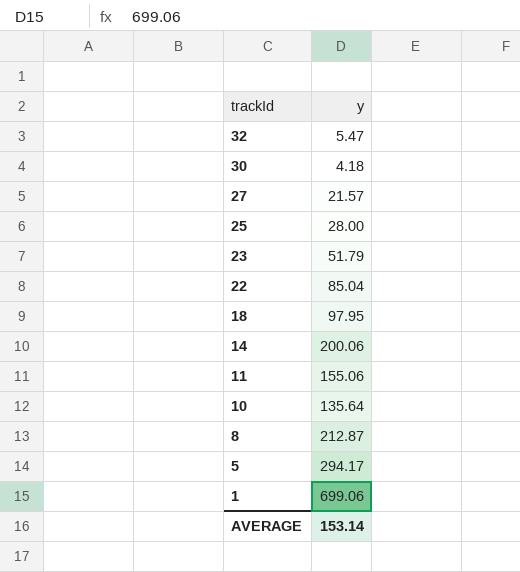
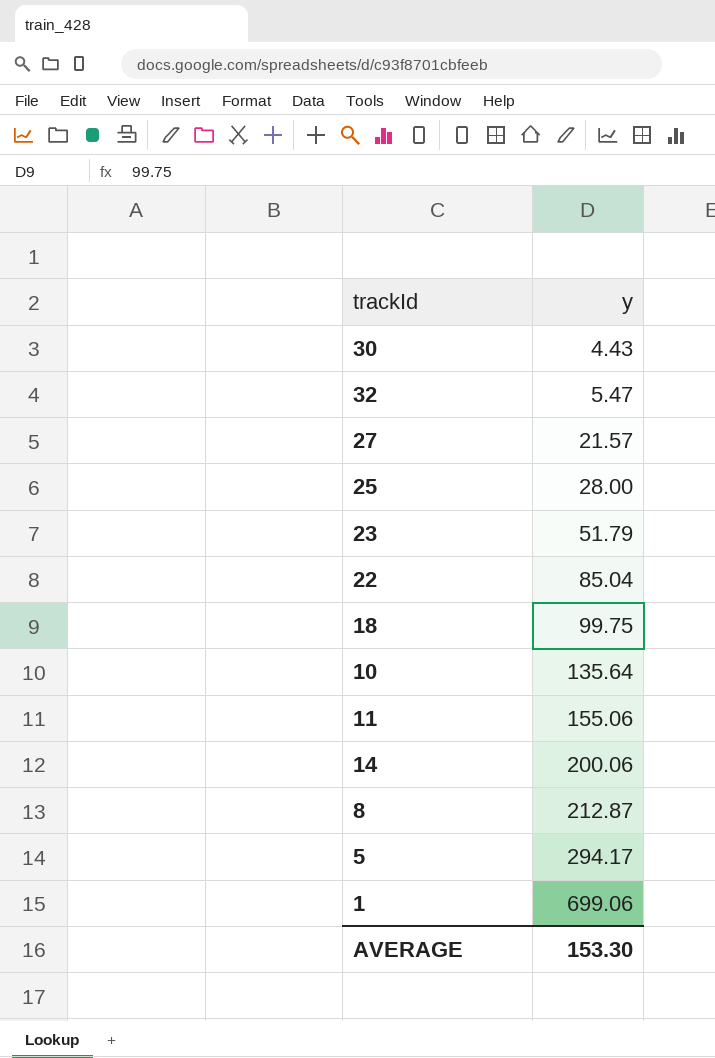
row order: trackId descending -> y ascending
30 | y: 4.18 -> 4.43
18 | y: 97.95 -> 99.75
AVERAGE | y: 153.14 -> 153.30

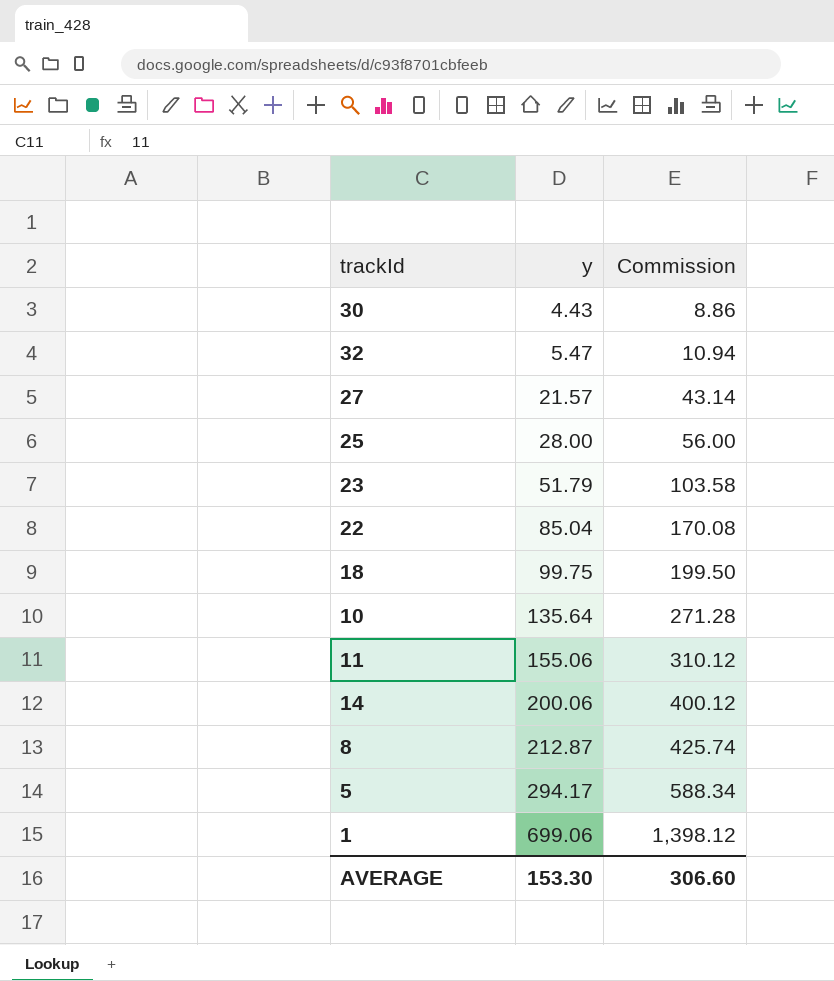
column Commission | formula: none -> [y] * 2

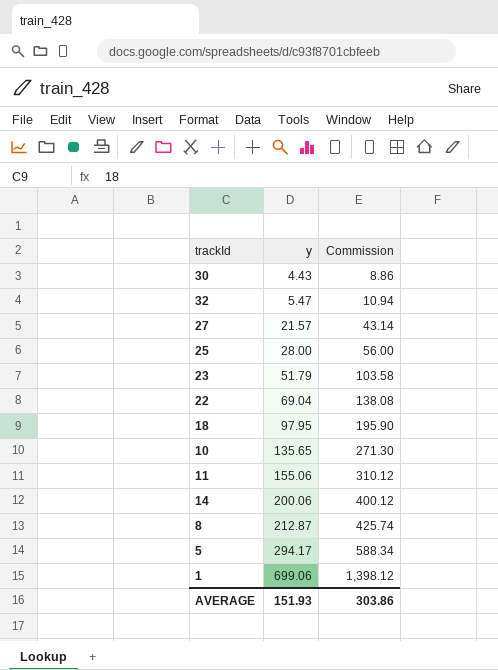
22 | y: 85.04 -> 69.04
22 | Commission: 170.08 -> 138.08
18 | y: 99.75 -> 97.95
18 | Commission: 199.50 -> 195.90
10 | y: 135.64 -> 135.65
10 | Commission: 271.28 -> 271.30
AVERAGE | y: 153.30 -> 151.93
AVERAGE | Commission: 306.60 -> 303.86

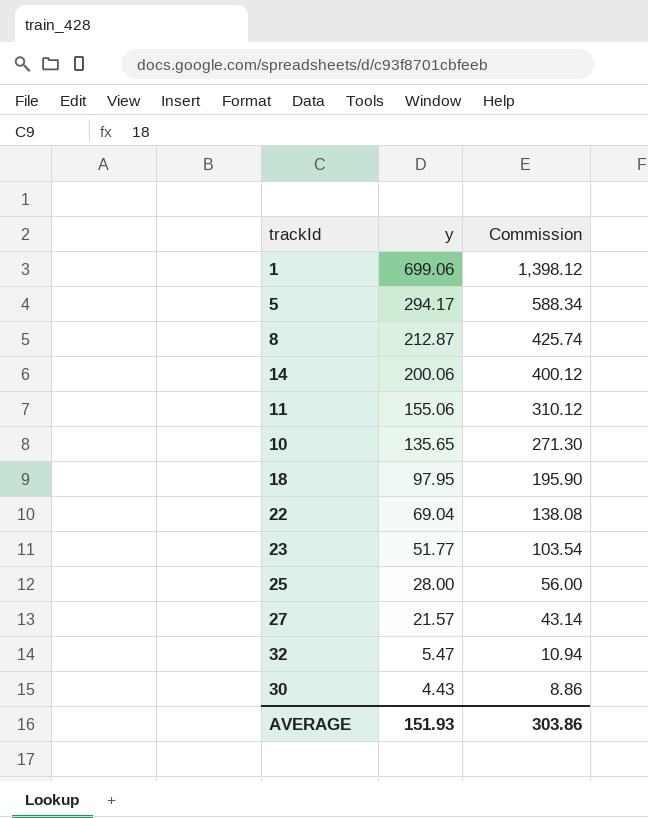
row order: y ascending -> y descending
23 | y: 51.79 -> 51.77
23 | Commission: 103.58 -> 103.54

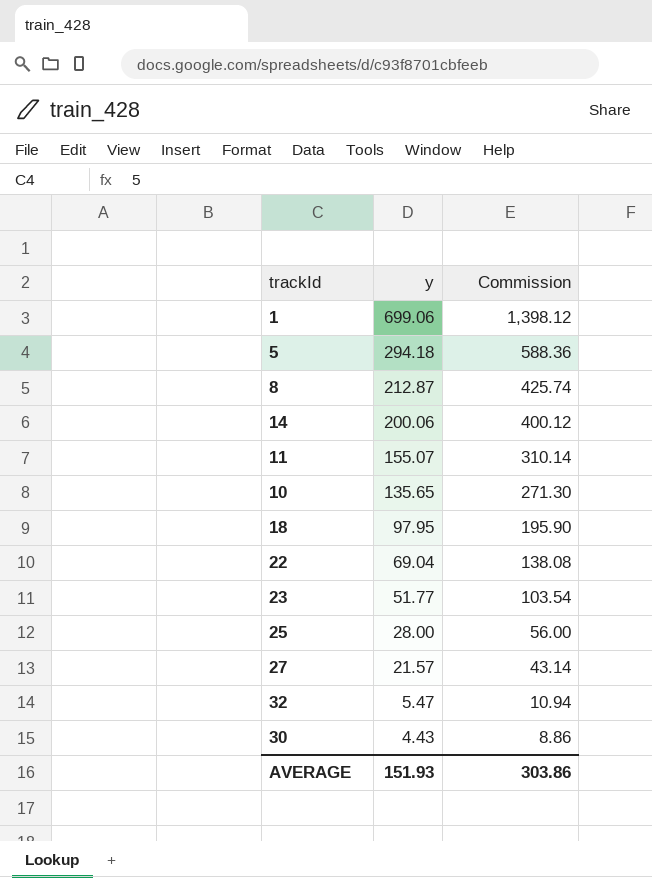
5 | y: 294.17 -> 294.18
5 | Commission: 588.34 -> 588.36
11 | y: 155.06 -> 155.07
11 | Commission: 310.12 -> 310.14

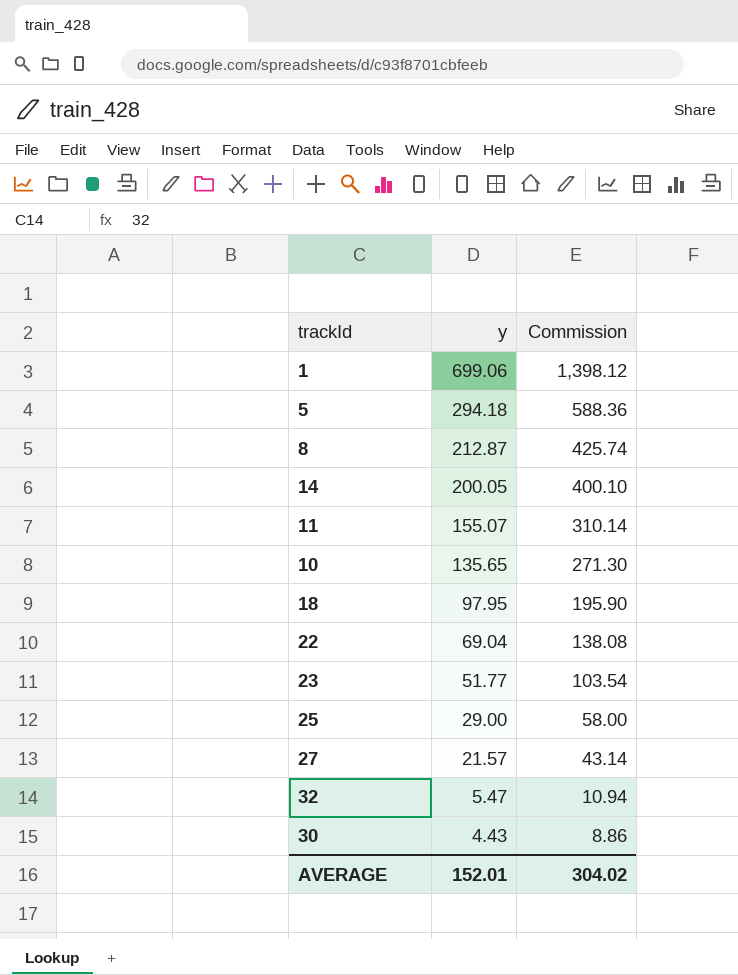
14 | y: 200.06 -> 200.05
14 | Commission: 400.12 -> 400.10
25 | y: 28.00 -> 29.00
25 | Commission: 56.00 -> 58.00
AVERAGE | y: 151.93 -> 152.01
AVERAGE | Commission: 303.86 -> 304.02

